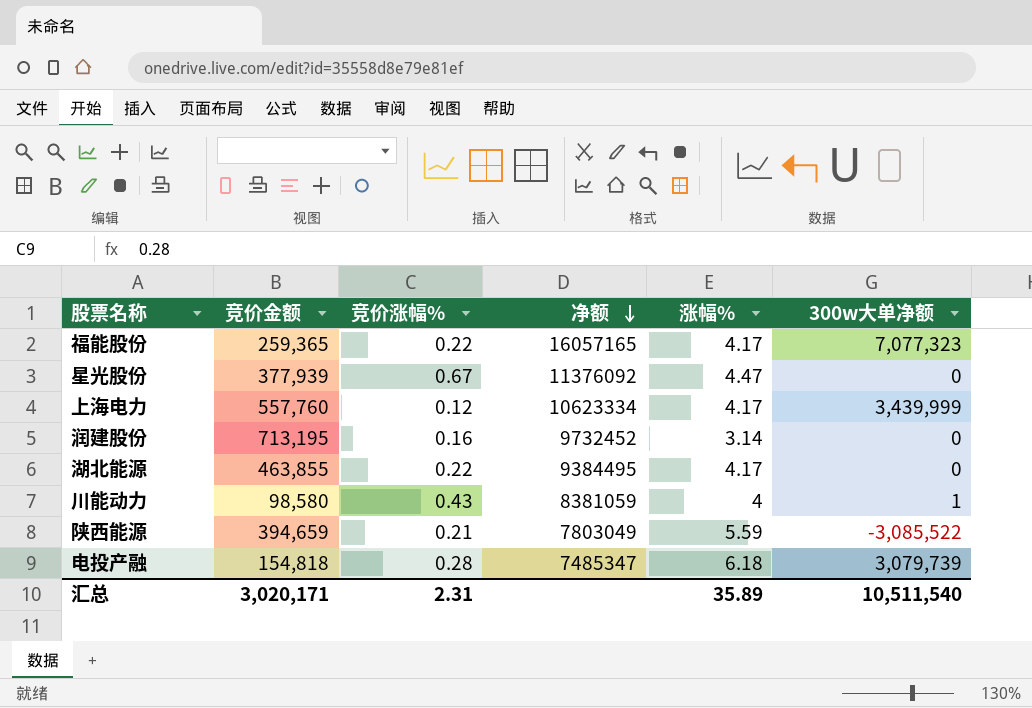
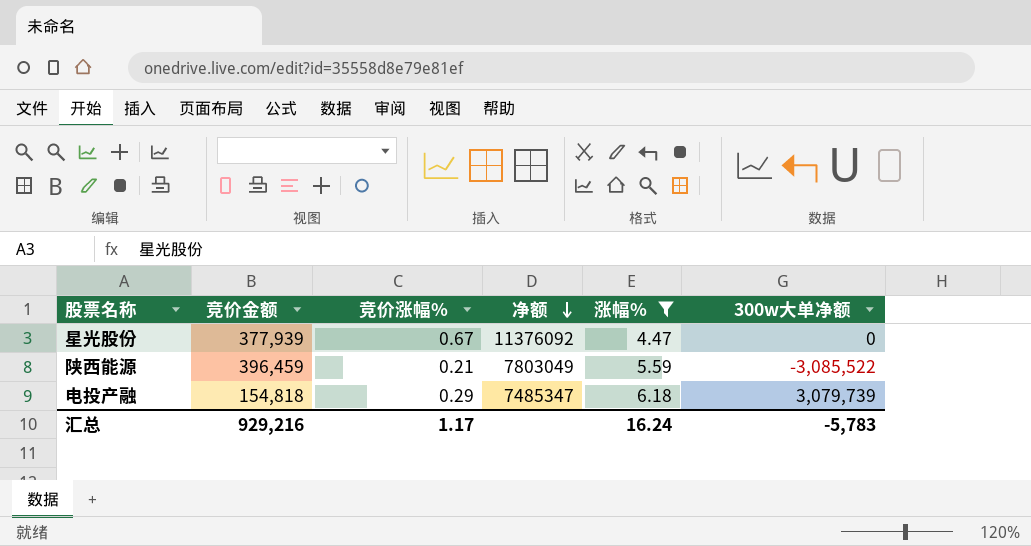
filter: none -> 涨幅% >= 4.47
陕西能源 | 竞价金额: 394,659 -> 396,459
电投产融 | 竞价涨幅%: 0.28 -> 0.29
汇总 | 竞价金额: 3,020,171 -> 929,216
汇总 | 竞价涨幅%: 2.31 -> 1.17
汇总 | 涨幅%: 35.89 -> 16.24
汇总 | 300w大单净额: 10,511,540 -> -5,783

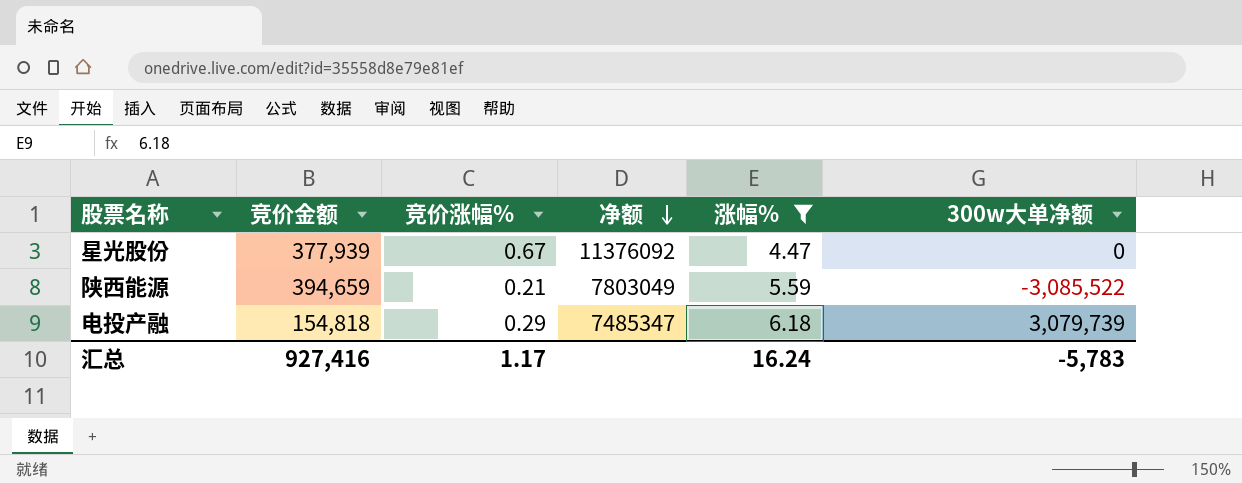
陕西能源 | 竞价金额: 396,459 -> 394,659
汇总 | 竞价金额: 929,216 -> 927,416

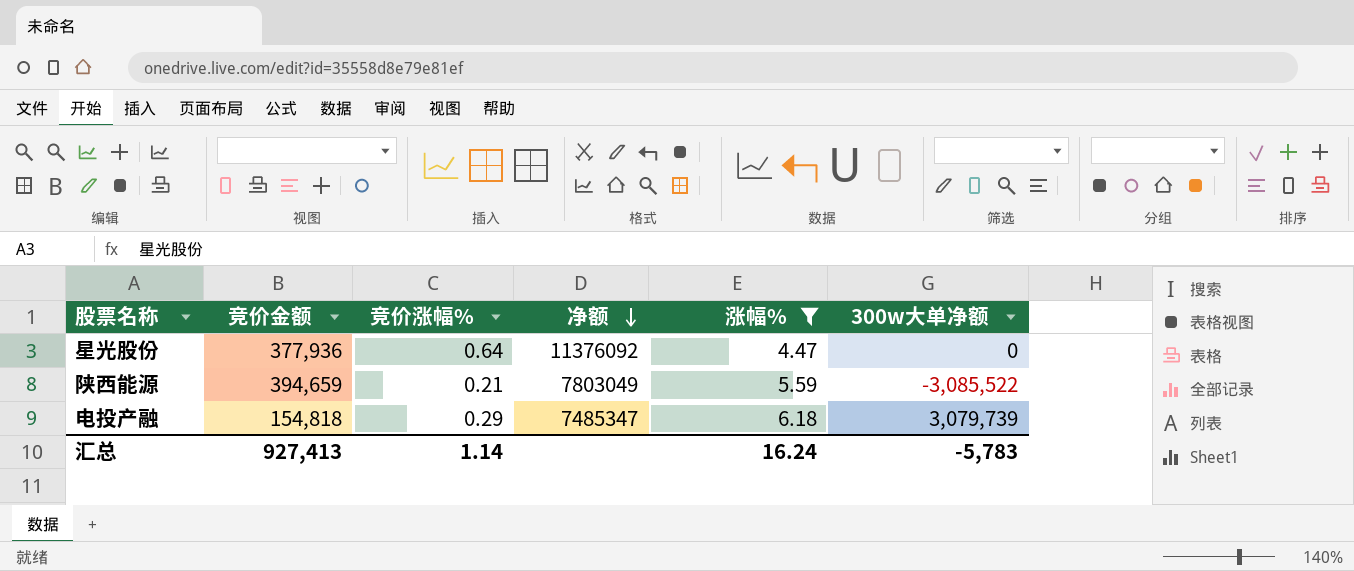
星光股份 | 竞价金额: 377,939 -> 377,936
星光股份 | 竞价涨幅%: 0.67 -> 0.64
汇总 | 竞价金额: 927,416 -> 927,413
汇总 | 竞价涨幅%: 1.17 -> 1.14

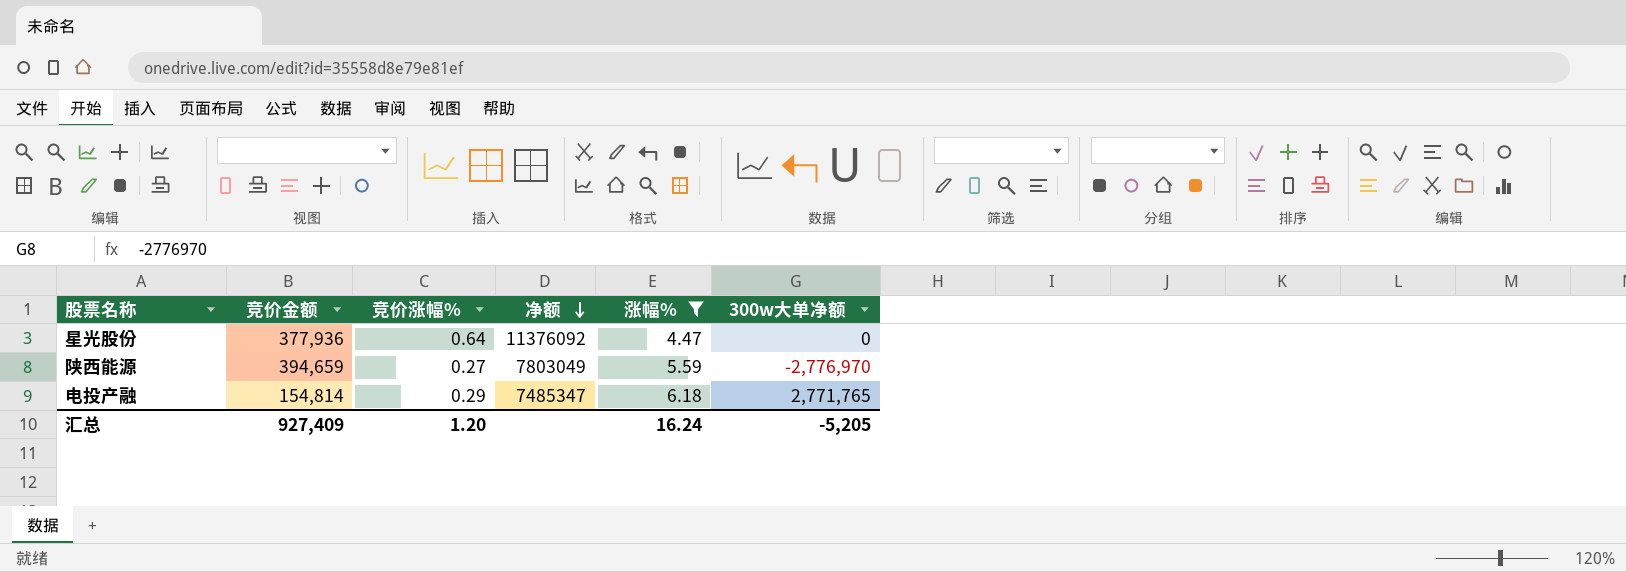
陕西能源 | 竞价涨幅%: 0.21 -> 0.27
陕西能源 | 300w大单净额: -3,085,522 -> -2,776,970
电投产融 | 竞价金额: 154,818 -> 154,814
电投产融 | 300w大单净额: 3,079,739 -> 2,771,765
汇总 | 竞价金额: 927,413 -> 927,409
汇总 | 竞价涨幅%: 1.14 -> 1.20
汇总 | 300w大单净额: -5,783 -> -5,205

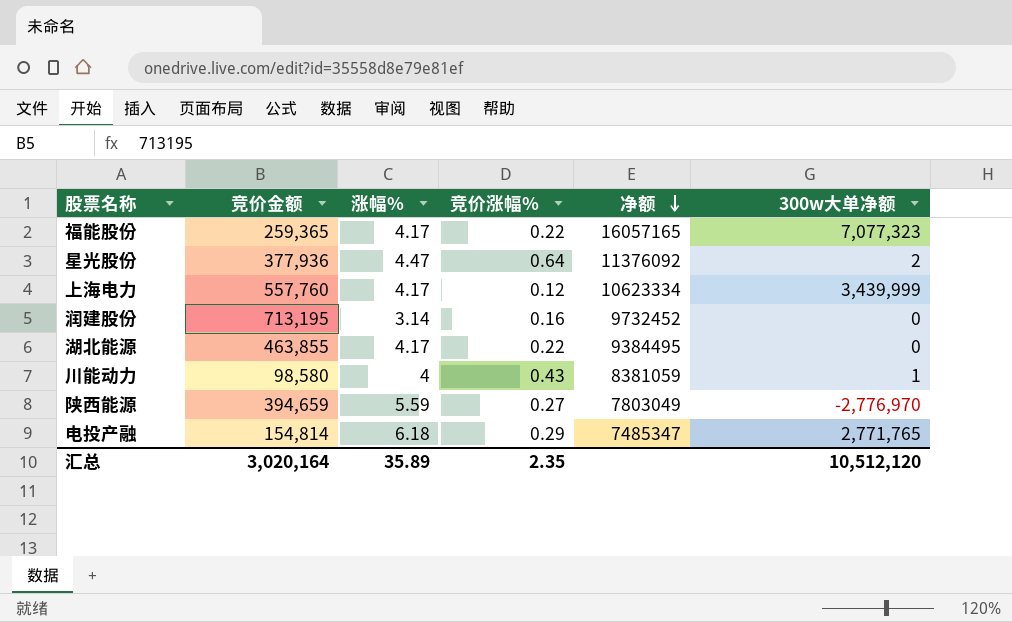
filter: 涨幅% >= 4.47 -> none
column 涨幅% | position: 5 -> 3
星光股份 | 300w大单净额: 0 -> 2
汇总 | 竞价金额: 927,409 -> 3,020,164
汇总 | 涨幅%: 16.24 -> 35.89
汇总 | 竞价涨幅%: 1.20 -> 2.35
汇总 | 300w大单净额: -5,205 -> 10,512,120

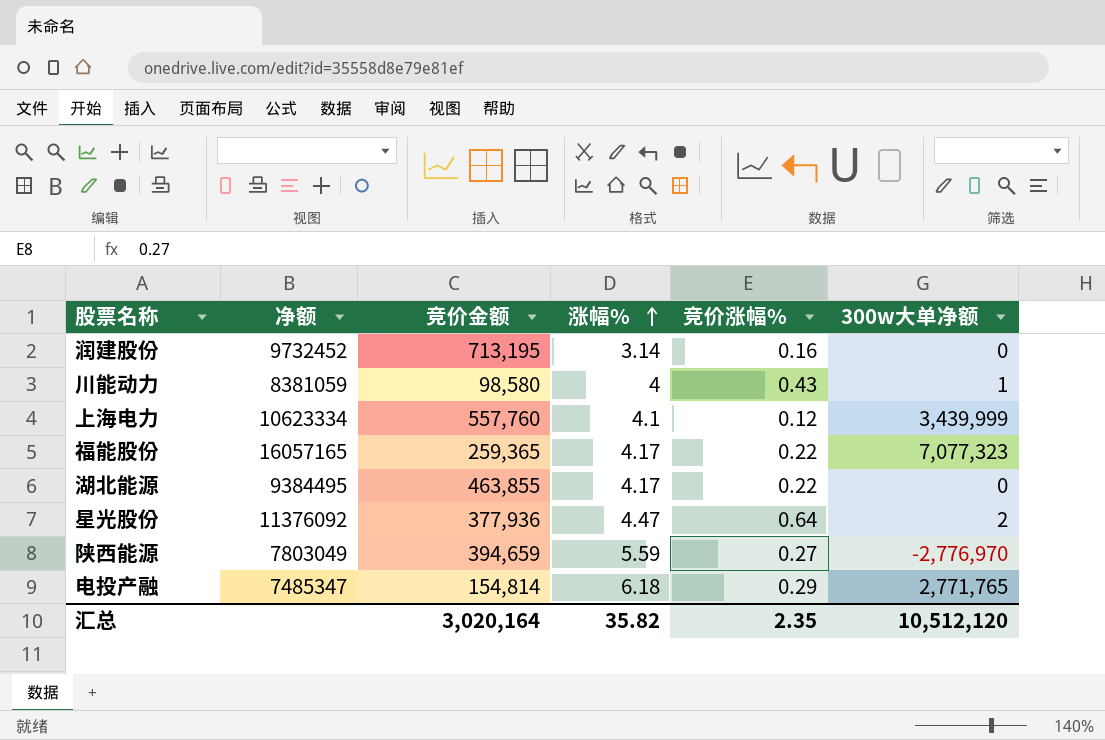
row order: 净额 descending -> 涨幅% ascending
column 净额 | position: 5 -> 2
上海电力 | 涨幅%: 4.17 -> 4.1
汇总 | 涨幅%: 35.89 -> 35.82

